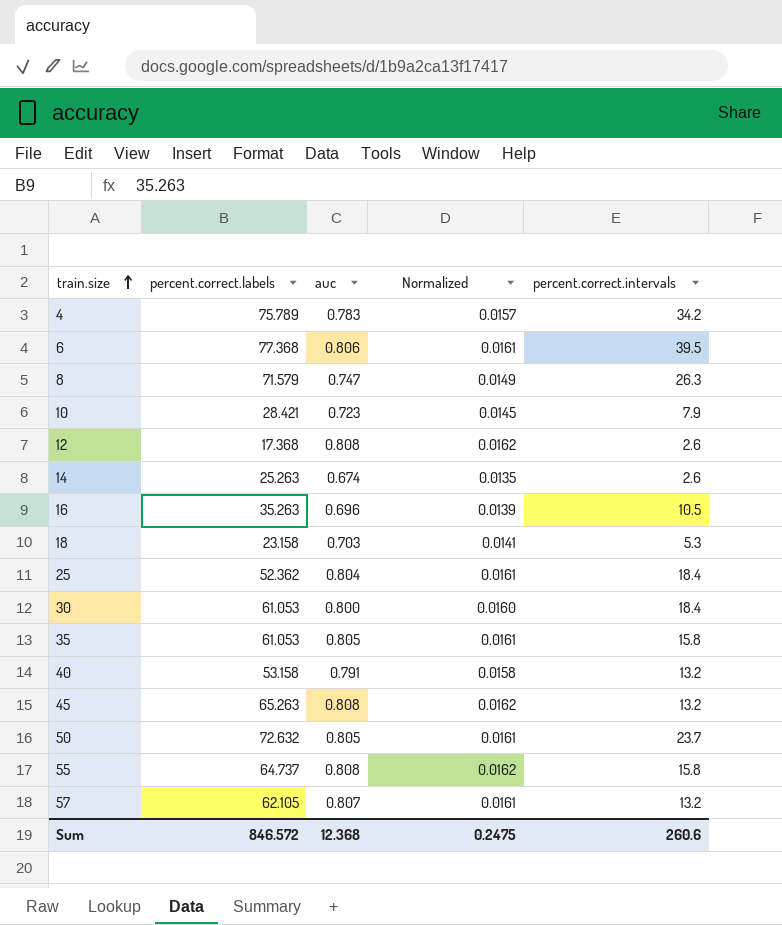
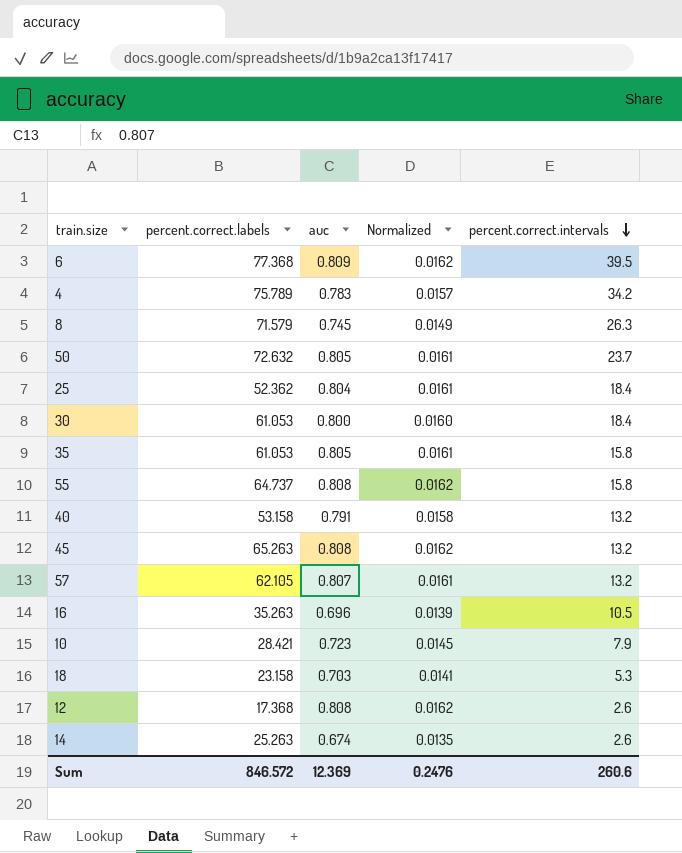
row order: train.size ascending -> percent.correct.intervals descending
6 | auc: 0.806 -> 0.809
6 | Normalized: 0.0161 -> 0.0162
8 | auc: 0.747 -> 0.745
Sum | auc: 12.368 -> 12.369
Sum | Normalized: 0.2475 -> 0.2476

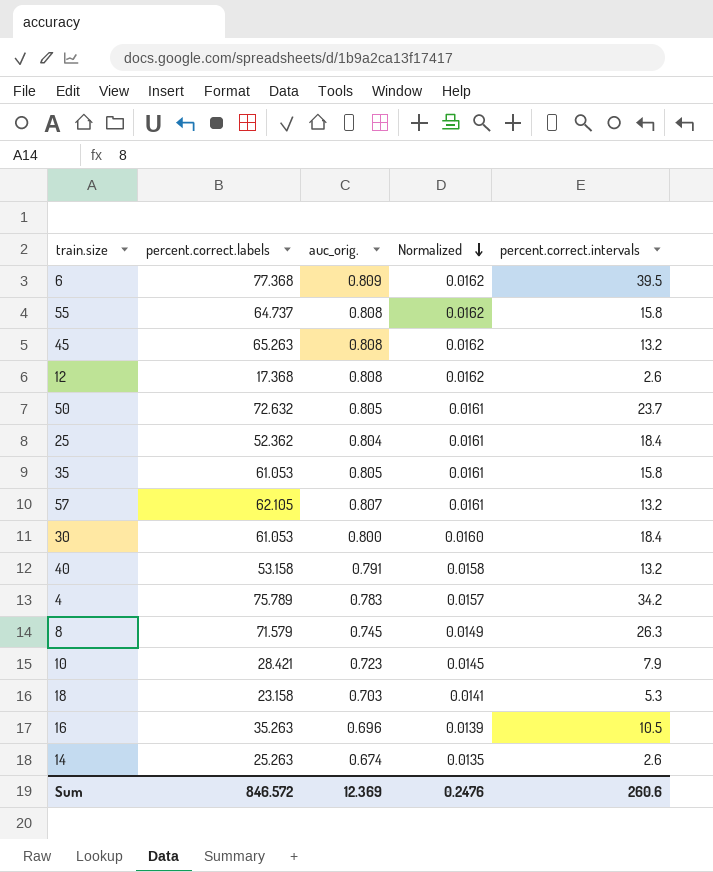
row order: percent.correct.intervals descending -> Normalized descending
column name: auc -> auc_orig.

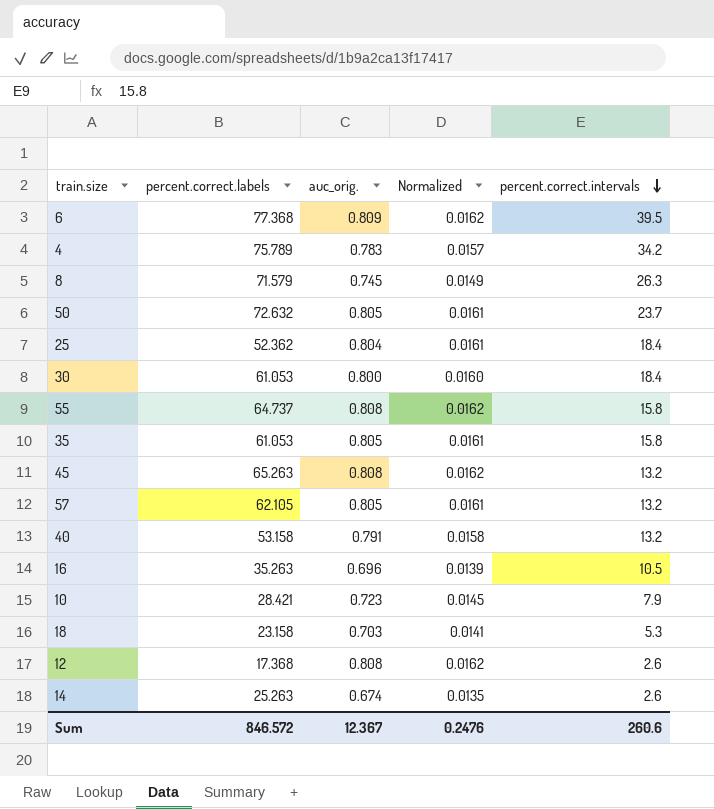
row order: Normalized descending -> percent.correct.intervals descending
57 | auc_orig.: 0.807 -> 0.805
Sum | auc_orig.: 12.369 -> 12.367

